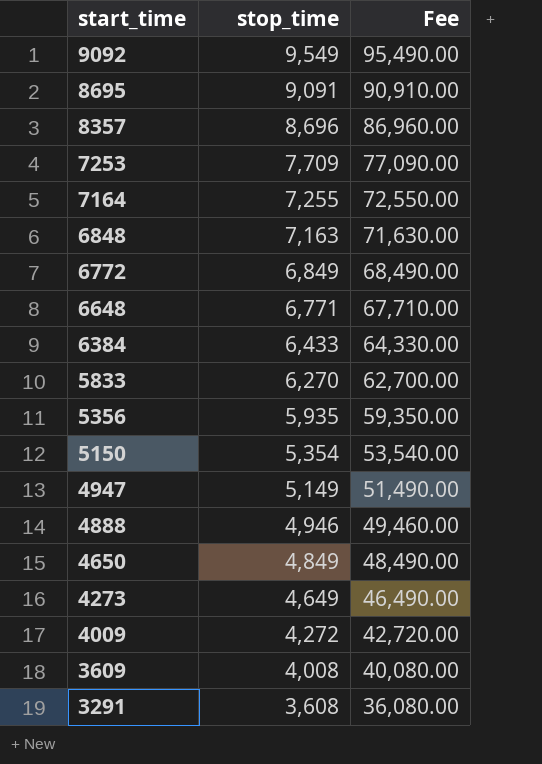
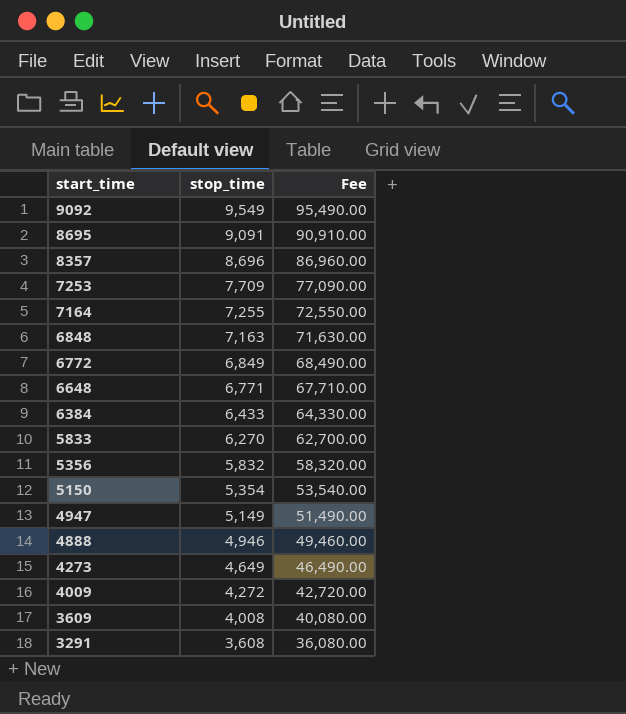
row 4650: 4,849 | 48,490.00 -> none
5356 | stop_time: 5,935 -> 5,832
5356 | Fee: 59,350.00 -> 58,320.00

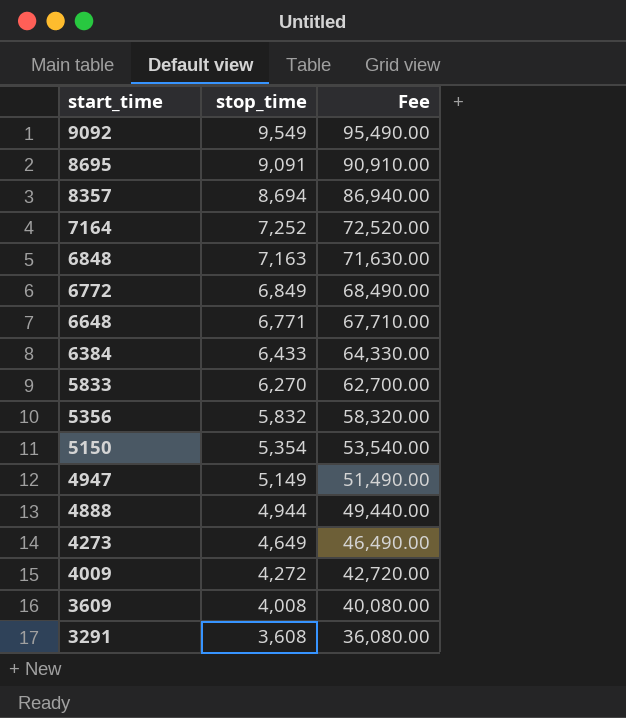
row 7253: 7,709 | 77,090.00 -> none
8357 | stop_time: 8,696 -> 8,694
8357 | Fee: 86,960.00 -> 86,940.00
7164 | stop_time: 7,255 -> 7,252
7164 | Fee: 72,550.00 -> 72,520.00
4888 | stop_time: 4,946 -> 4,944
4888 | Fee: 49,460.00 -> 49,440.00

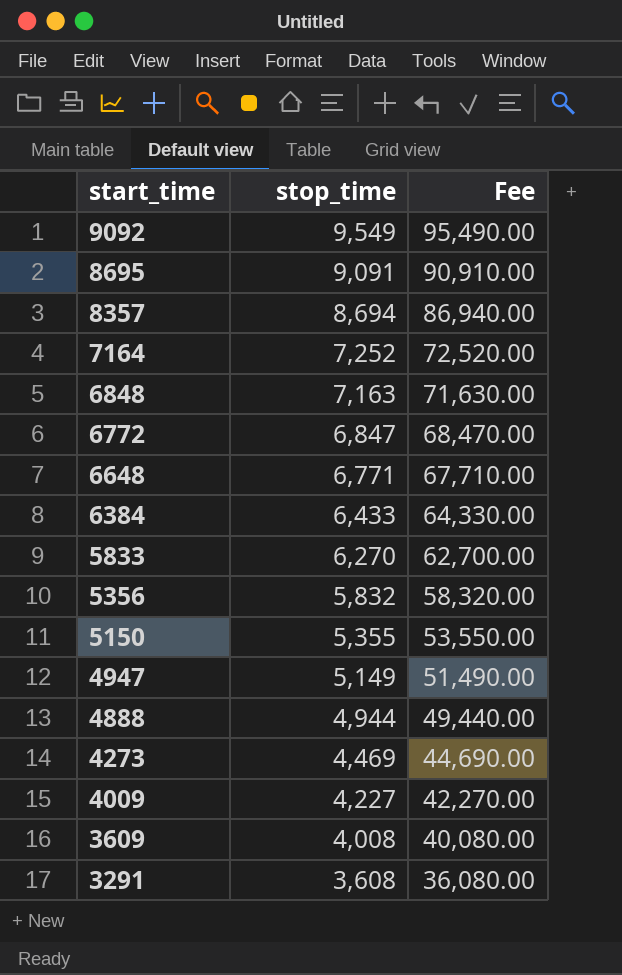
6772 | stop_time: 6,849 -> 6,847
6772 | Fee: 68,490.00 -> 68,470.00
5150 | stop_time: 5,354 -> 5,355
5150 | Fee: 53,540.00 -> 53,550.00
4273 | stop_time: 4,649 -> 4,469
4273 | Fee: 46,490.00 -> 44,690.00
4009 | stop_time: 4,272 -> 4,227
4009 | Fee: 42,720.00 -> 42,270.00

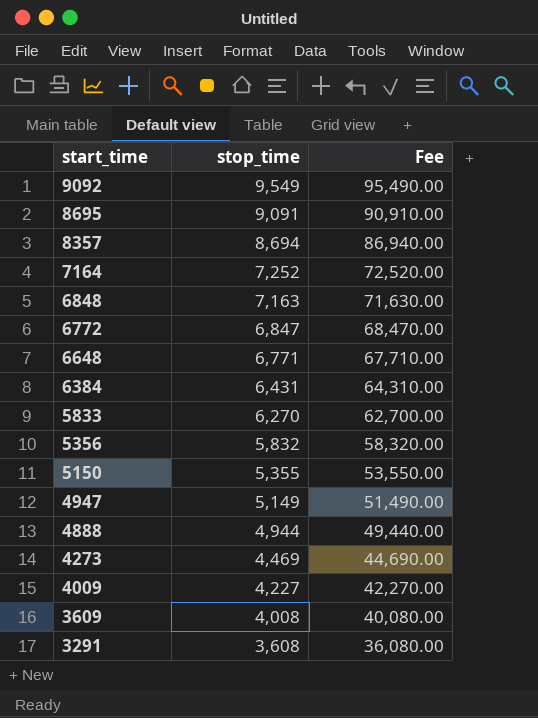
6384 | stop_time: 6,433 -> 6,431
6384 | Fee: 64,330.00 -> 64,310.00

